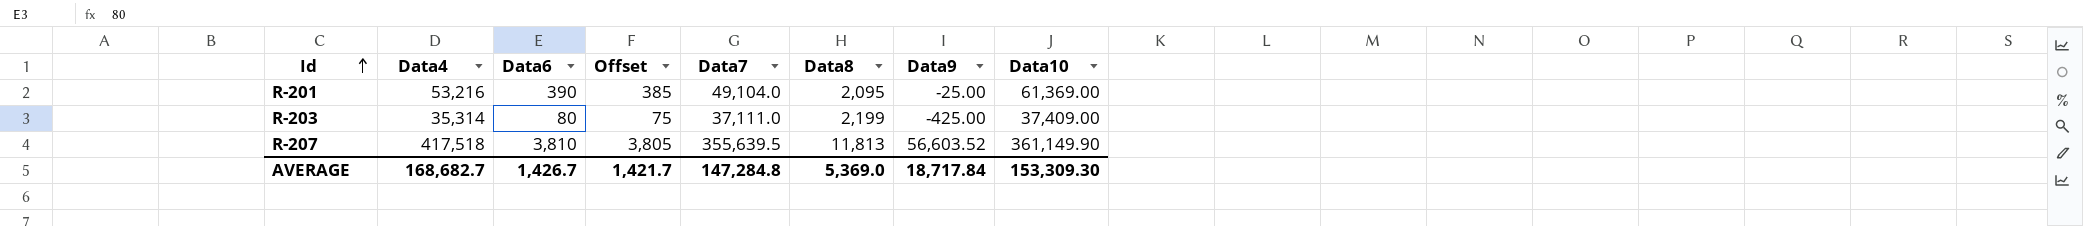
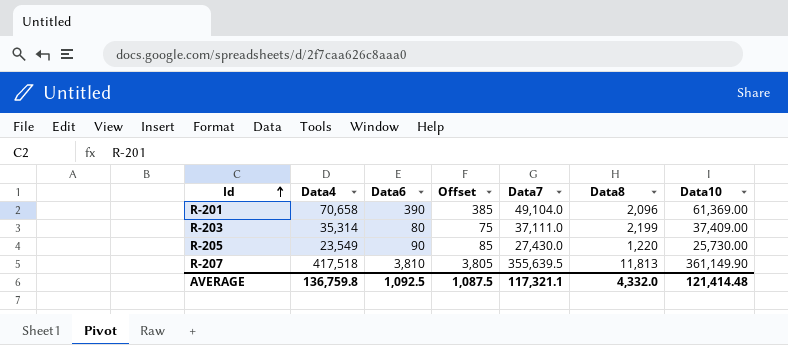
column Data9 | position: 7 -> none
R-201 | Data4: 53,216 -> 70,658
R-201 | Data8: 2,095 -> 2,096
row R-205: none -> 23,549 | 90 | 85 | 27,430.0 | 1,220 | 25,730.00
AVERAGE | Data4: 168,682.7 -> 136,759.8
AVERAGE | Data6: 1,426.7 -> 1,092.5
AVERAGE | Offset: 1,421.7 -> 1,087.5
AVERAGE | Data7: 147,284.8 -> 117,321.1
AVERAGE | Data8: 5,369.0 -> 4,332.0
AVERAGE | Data10: 153,309.30 -> 121,414.48

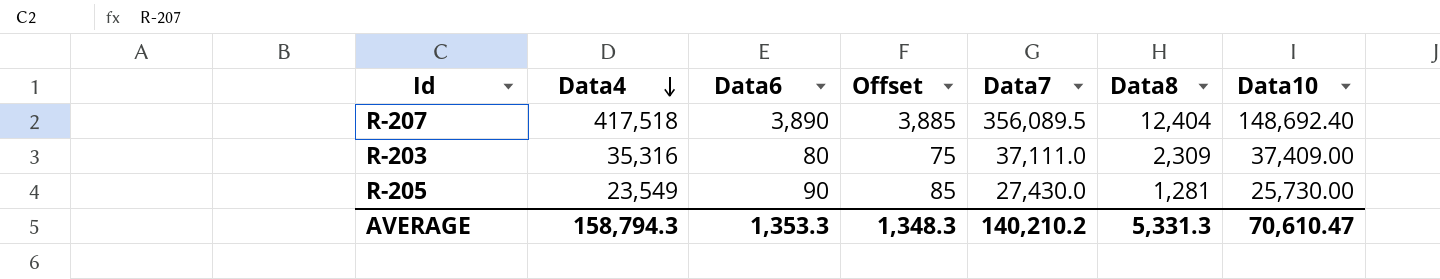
row order: Id ascending -> Data4 descending
row R-201: 70,658 | 390 | 385 | 49,104.0 | 2,096 | 61,369.00 -> none
R-207 | Data6: 3,810 -> 3,890
R-207 | Offset: 3,805 -> 3,885
R-207 | Data7: 355,639.5 -> 356,089.5
R-207 | Data8: 11,813 -> 12,404
R-207 | Data10: 361,149.90 -> 148,692.40
R-203 | Data4: 35,314 -> 35,316
R-203 | Data8: 2,199 -> 2,309
R-205 | Data8: 1,220 -> 1,281
AVERAGE | Data4: 136,759.8 -> 158,794.3
AVERAGE | Data6: 1,092.5 -> 1,353.3
AVERAGE | Offset: 1,087.5 -> 1,348.3
AVERAGE | Data7: 117,321.1 -> 140,210.2
AVERAGE | Data8: 4,332.0 -> 5,331.3
AVERAGE | Data10: 121,414.48 -> 70,610.47

